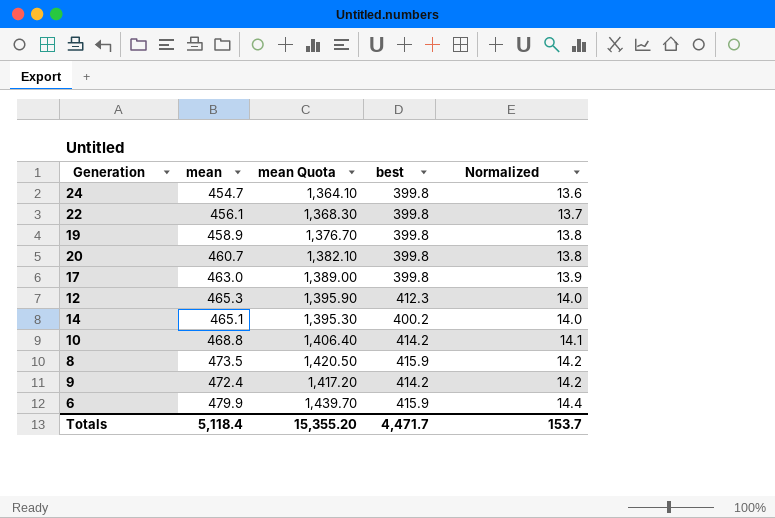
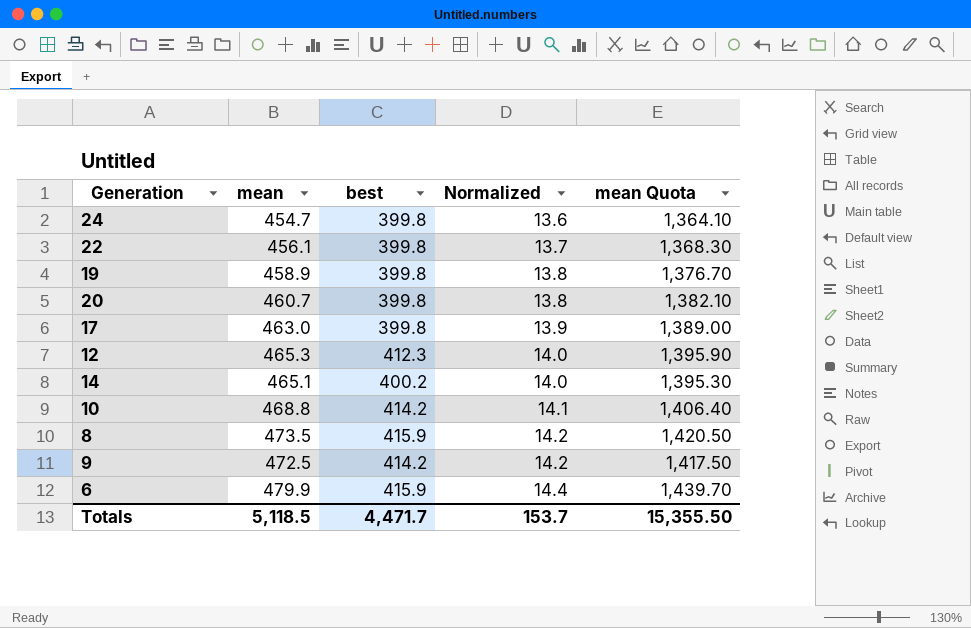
column mean Quota | position: 3 -> 5
9 | mean: 472.4 -> 472.5
9 | mean Quota: 1,417.20 -> 1,417.50
Totals | mean: 5,118.4 -> 5,118.5
Totals | mean Quota: 15,355.20 -> 15,355.50

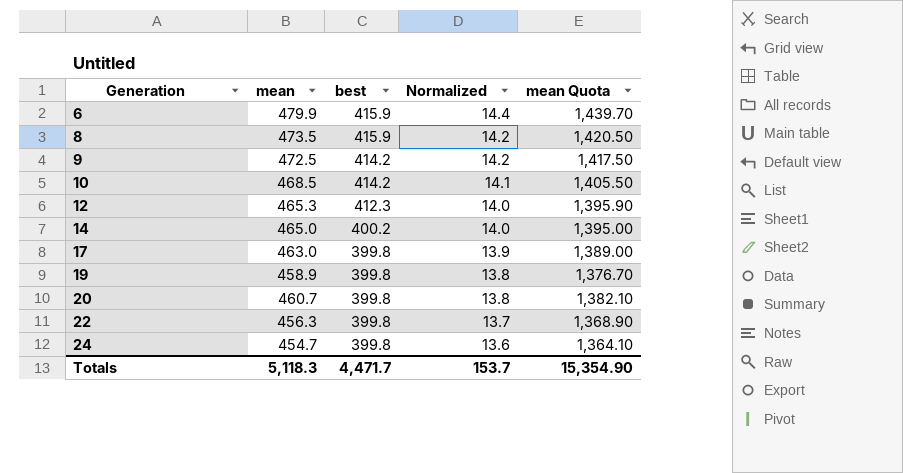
row order: Normalized ascending -> Generation ascending
10 | mean: 468.8 -> 468.5
10 | mean Quota: 1,406.40 -> 1,405.50
14 | mean: 465.1 -> 465.0
14 | mean Quota: 1,395.30 -> 1,395.00
22 | mean: 456.1 -> 456.3
22 | mean Quota: 1,368.30 -> 1,368.90
Totals | mean: 5,118.5 -> 5,118.3
Totals | mean Quota: 15,355.50 -> 15,354.90

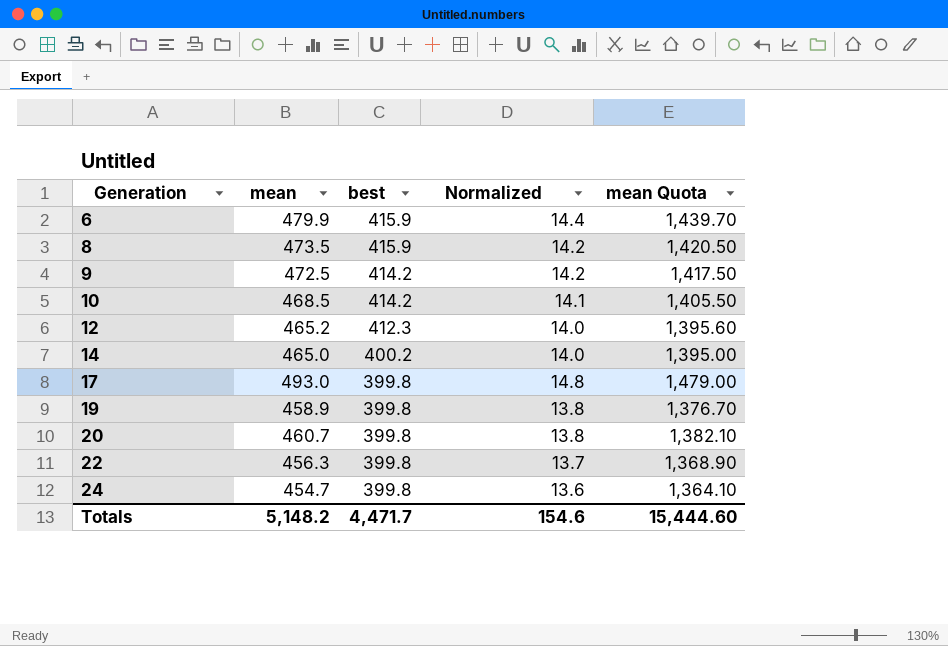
12 | mean: 465.3 -> 465.2
12 | mean Quota: 1,395.90 -> 1,395.60
17 | mean: 463.0 -> 493.0
17 | Normalized: 13.9 -> 14.8
17 | mean Quota: 1,389.00 -> 1,479.00
Totals | mean: 5,118.3 -> 5,148.2
Totals | Normalized: 153.7 -> 154.6
Totals | mean Quota: 15,354.90 -> 15,444.60

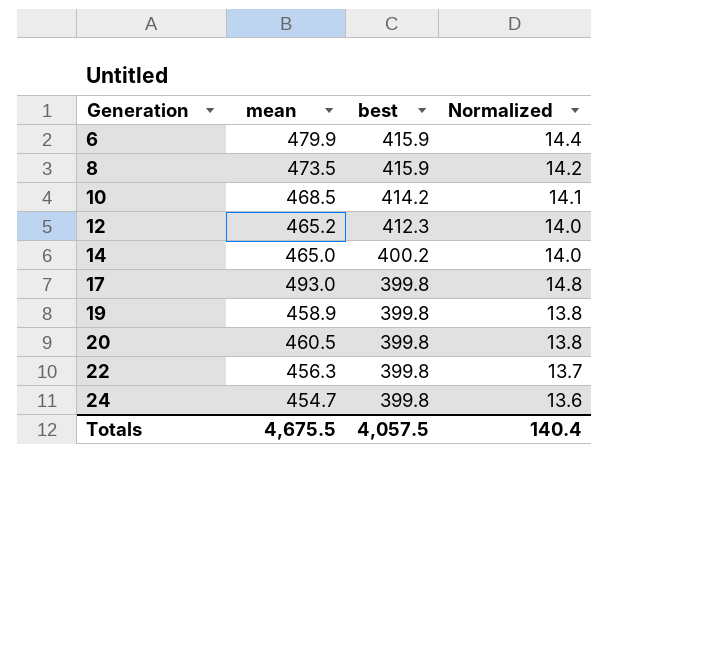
column mean Quota | formula: [mean] * 3 -> none
row 9: 472.5 | 414.2 | 14.2 | 1,417.50 -> none
20 | mean: 460.7 -> 460.5
Totals | mean: 5,148.2 -> 4,675.5
Totals | best: 4,471.7 -> 4,057.5
Totals | Normalized: 154.6 -> 140.4

